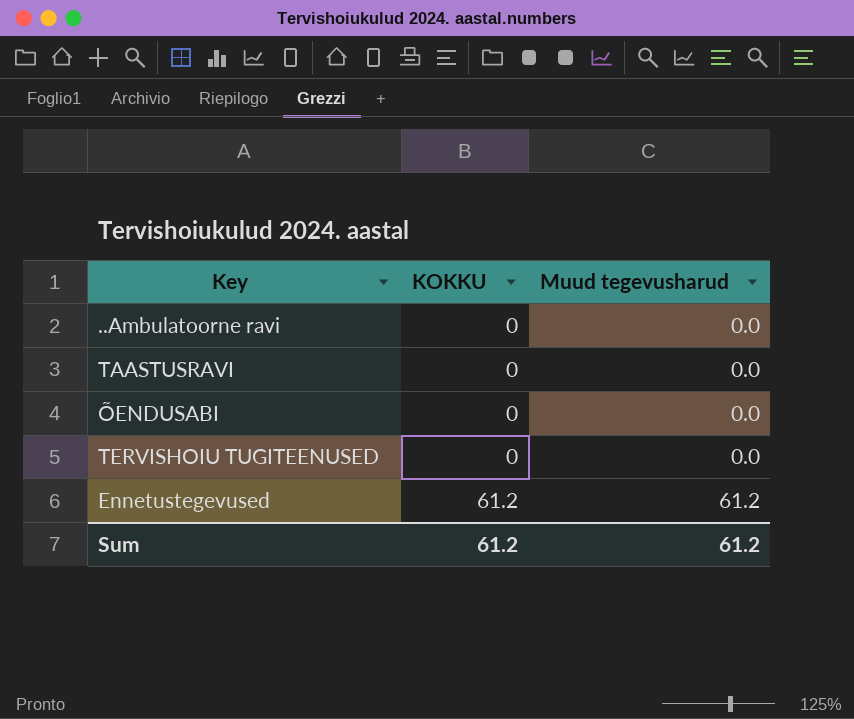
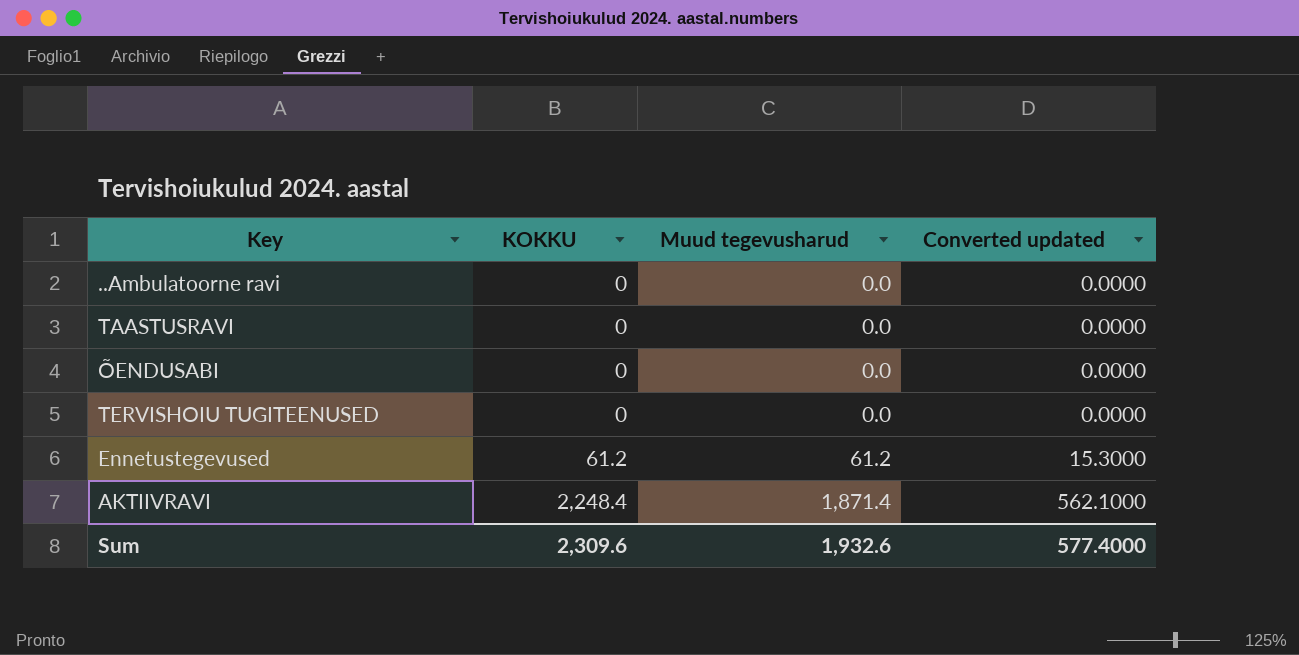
column Converted updated | formula: none -> [KOKKU] * 0.25
row AKTIIVRAVI: none -> 2,248.4 | 1,871.4 | 562.1000
Sum | KOKKU: 61.2 -> 2,309.6
Sum | Muud tegevusharud: 61.2 -> 1,932.6

